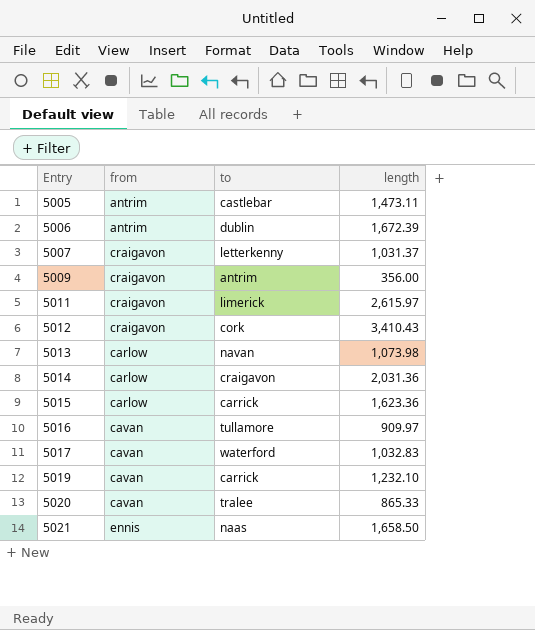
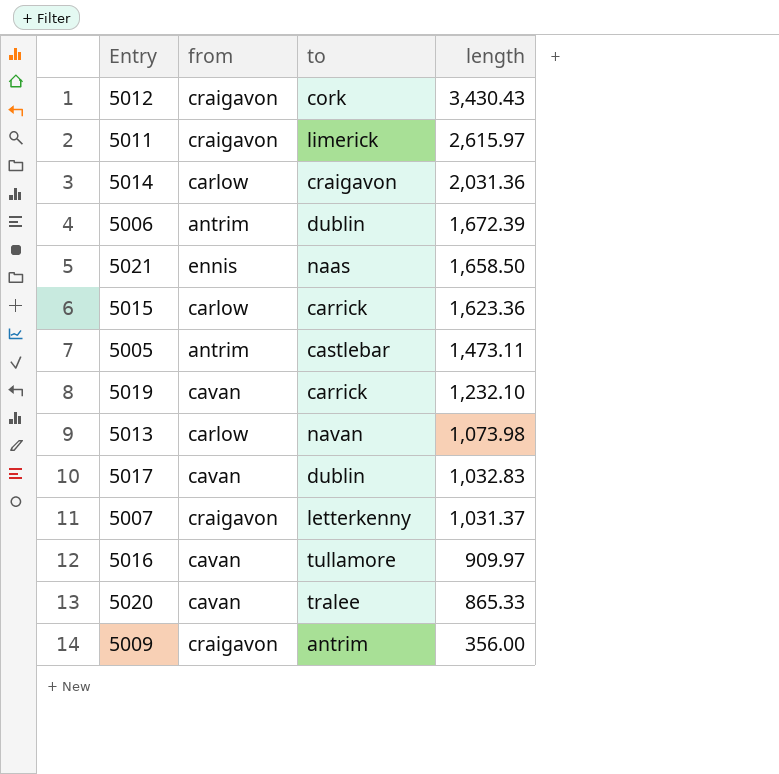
row order: Entry ascending -> length descending
5012 | length: 3,410.43 -> 3,430.43
5017 | to: waterford -> dublin

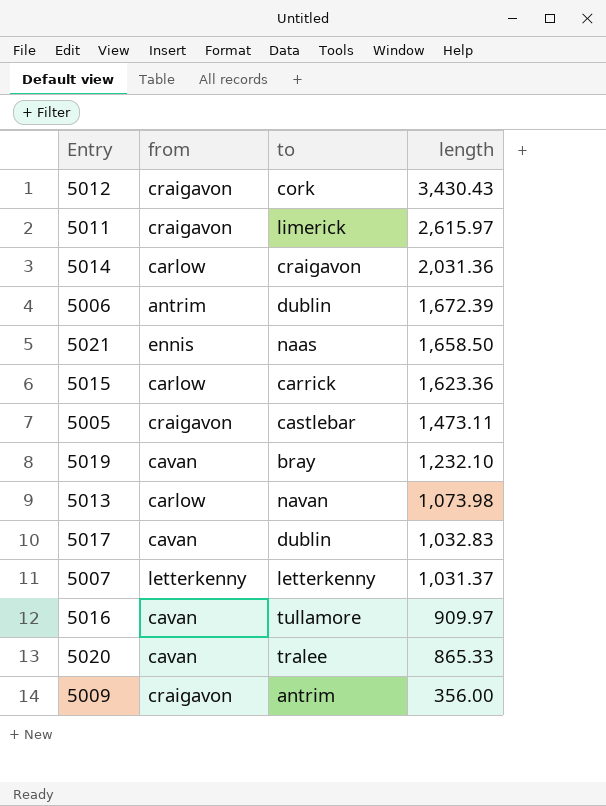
5005 | from: antrim -> craigavon
5019 | to: carrick -> bray
5007 | from: craigavon -> letterkenny

